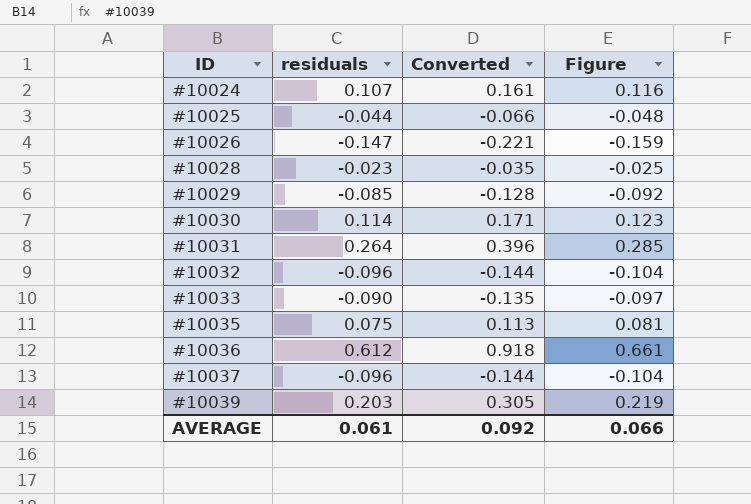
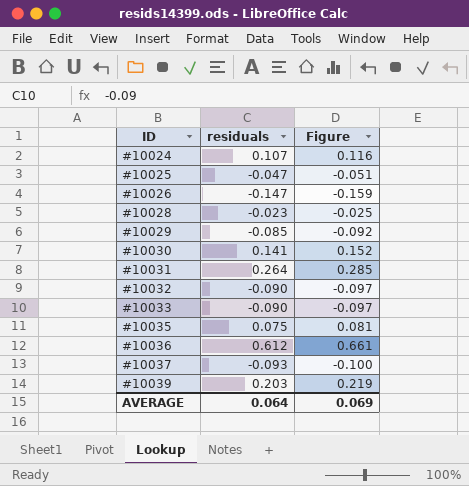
column Converted | formula: [residuals] * 1.5 -> none
#10025 | residuals: -0.044 -> -0.047
#10025 | Figure: -0.048 -> -0.051
#10030 | residuals: 0.114 -> 0.141
#10030 | Figure: 0.123 -> 0.152
#10032 | residuals: -0.096 -> -0.090
#10032 | Figure: -0.104 -> -0.097
#10037 | residuals: -0.096 -> -0.093
#10037 | Figure: -0.104 -> -0.100
AVERAGE | residuals: 0.061 -> 0.064
AVERAGE | Figure: 0.066 -> 0.069

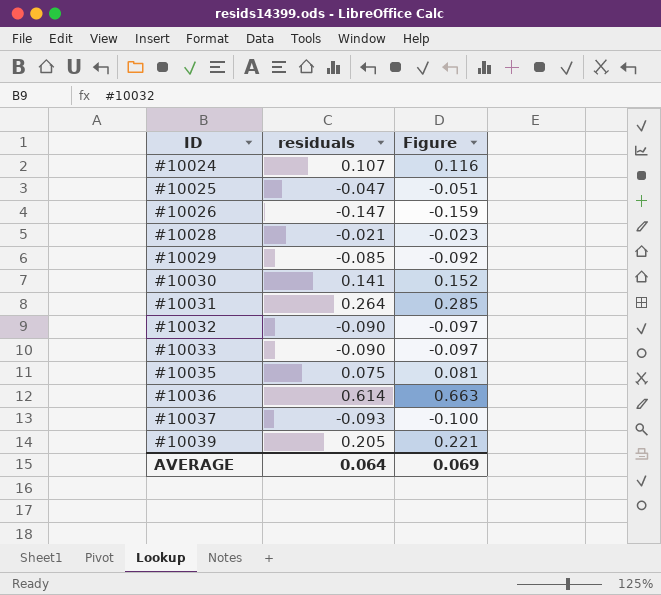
#10028 | residuals: -0.023 -> -0.021
#10028 | Figure: -0.025 -> -0.023
#10036 | residuals: 0.612 -> 0.614
#10036 | Figure: 0.661 -> 0.663
#10039 | residuals: 0.203 -> 0.205
#10039 | Figure: 0.219 -> 0.221

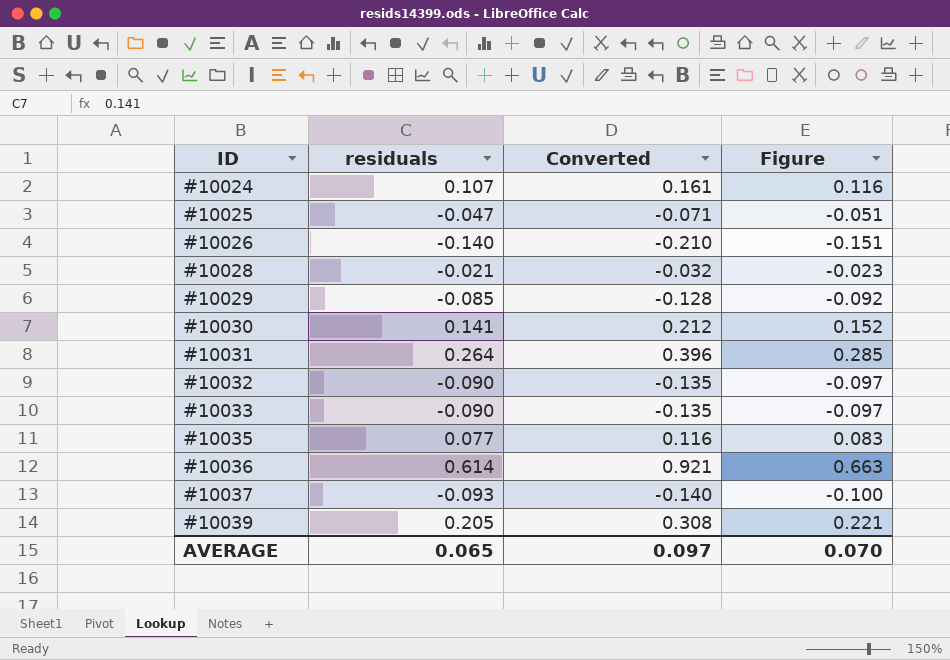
column Converted | formula: none -> [residuals] * 1.5
#10026 | residuals: -0.147 -> -0.140
#10026 | Figure: -0.159 -> -0.151
#10035 | residuals: 0.075 -> 0.077
#10035 | Figure: 0.081 -> 0.083
AVERAGE | residuals: 0.064 -> 0.065
AVERAGE | Figure: 0.069 -> 0.070

